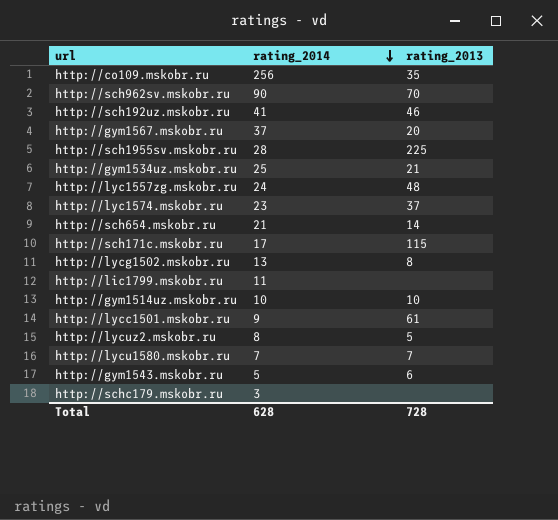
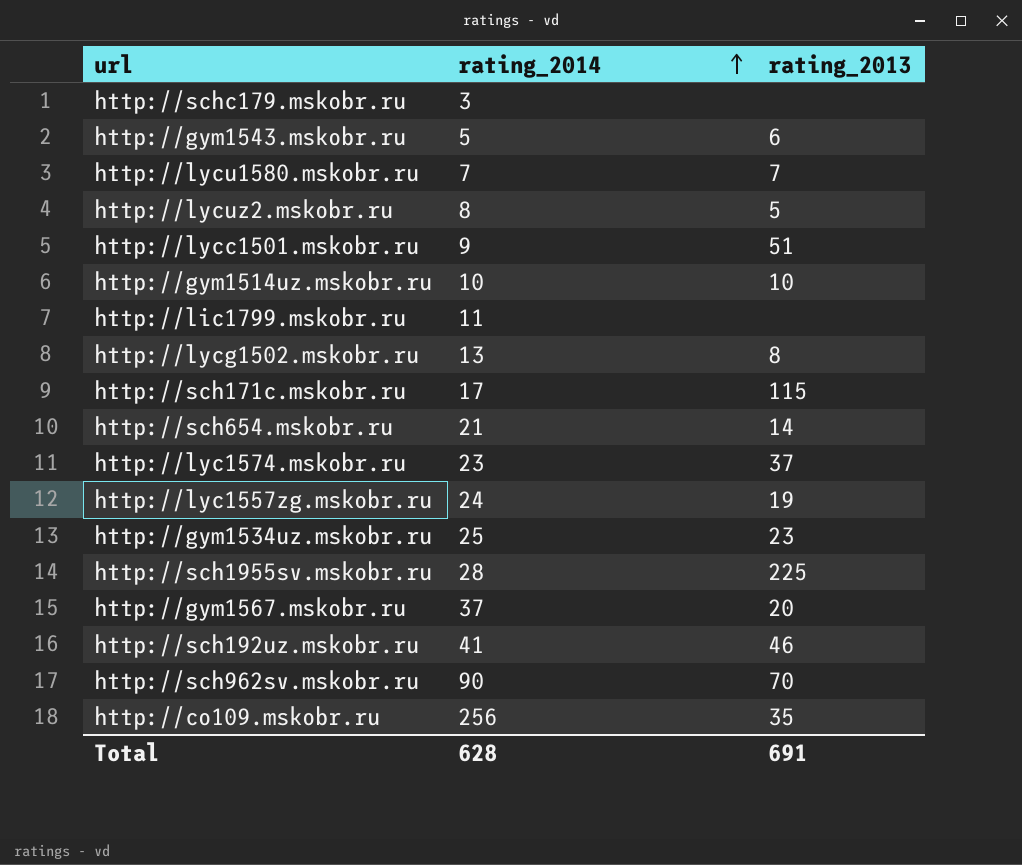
row order: rating_2014 descending -> rating_2014 ascending
http://lycc1501.mskobr.ru | rating_2013: 61 -> 51
http://lyc1557zg.mskobr.ru | rating_2013: 48 -> 19
http://gym1534uz.mskobr.ru | rating_2013: 21 -> 23
Total | rating_2013: 728 -> 691

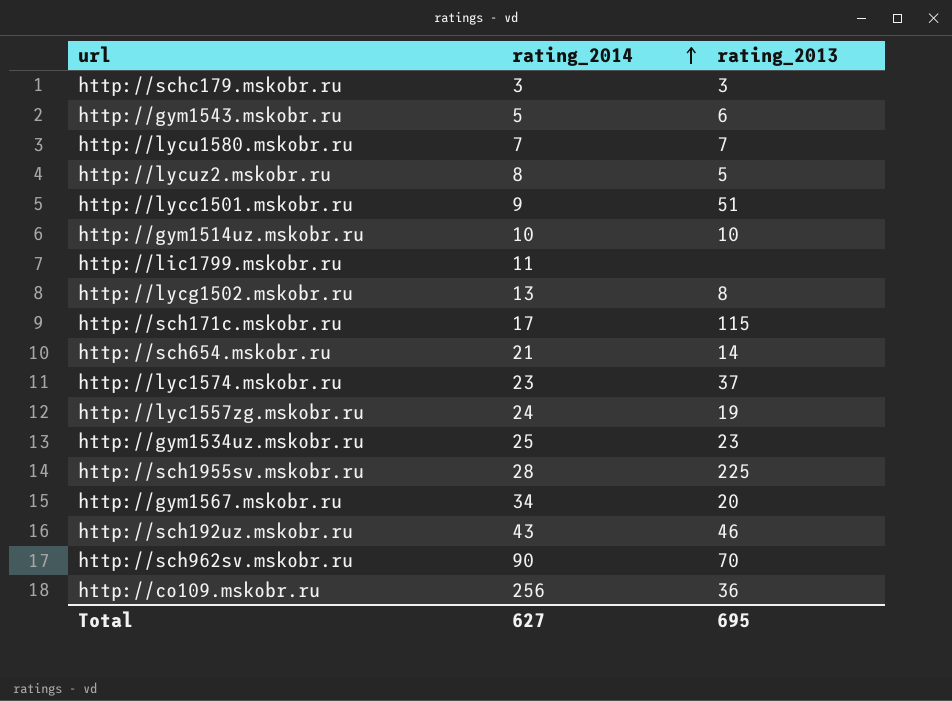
http://schc179.mskobr.ru | rating_2013: none -> 3
http://gym1567.mskobr.ru | rating_2014: 37 -> 34
http://sch192uz.mskobr.ru | rating_2014: 41 -> 43
http://co109.mskobr.ru | rating_2013: 35 -> 36
Total | rating_2014: 628 -> 627
Total | rating_2013: 691 -> 695

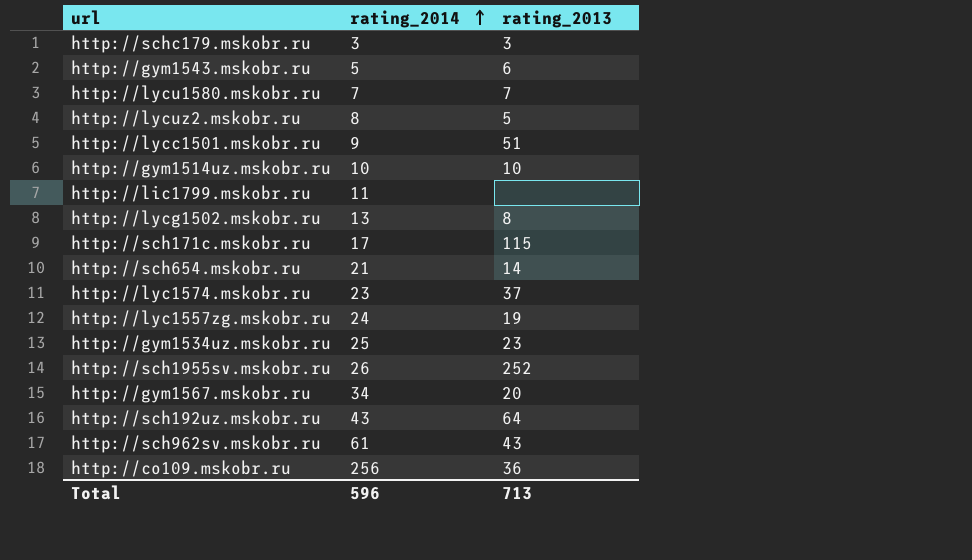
http://sch1955sv.mskobr.ru | rating_2014: 28 -> 26
http://sch1955sv.mskobr.ru | rating_2013: 225 -> 252
http://sch192uz.mskobr.ru | rating_2013: 46 -> 64
http://sch962sv.mskobr.ru | rating_2014: 90 -> 61
http://sch962sv.mskobr.ru | rating_2013: 70 -> 43
Total | rating_2014: 627 -> 596
Total | rating_2013: 695 -> 713

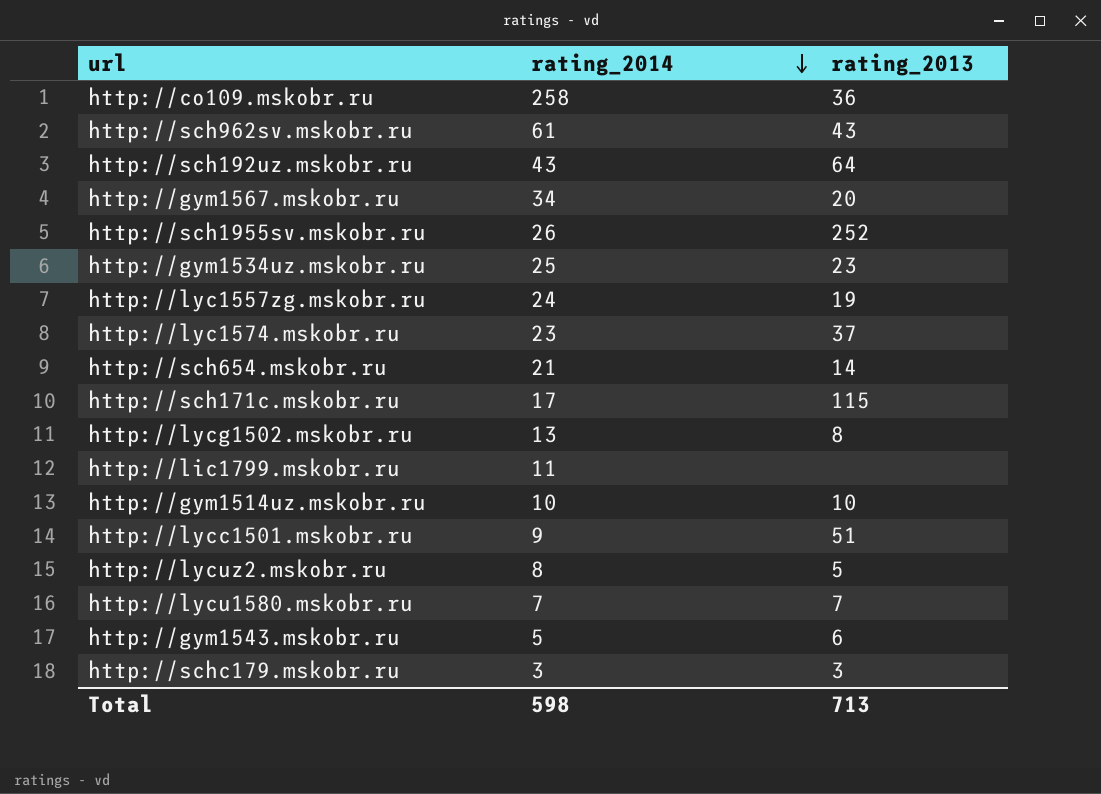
row order: rating_2014 ascending -> rating_2014 descending
http://co109.mskobr.ru | rating_2014: 256 -> 258
Total | rating_2014: 596 -> 598

